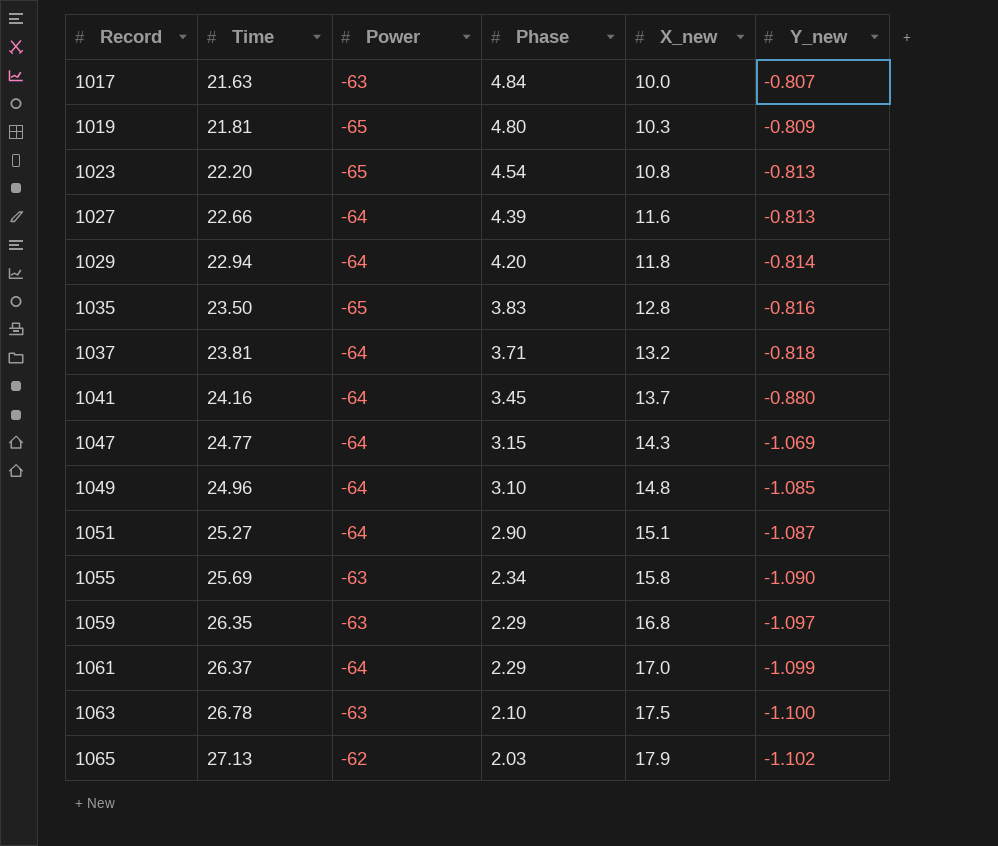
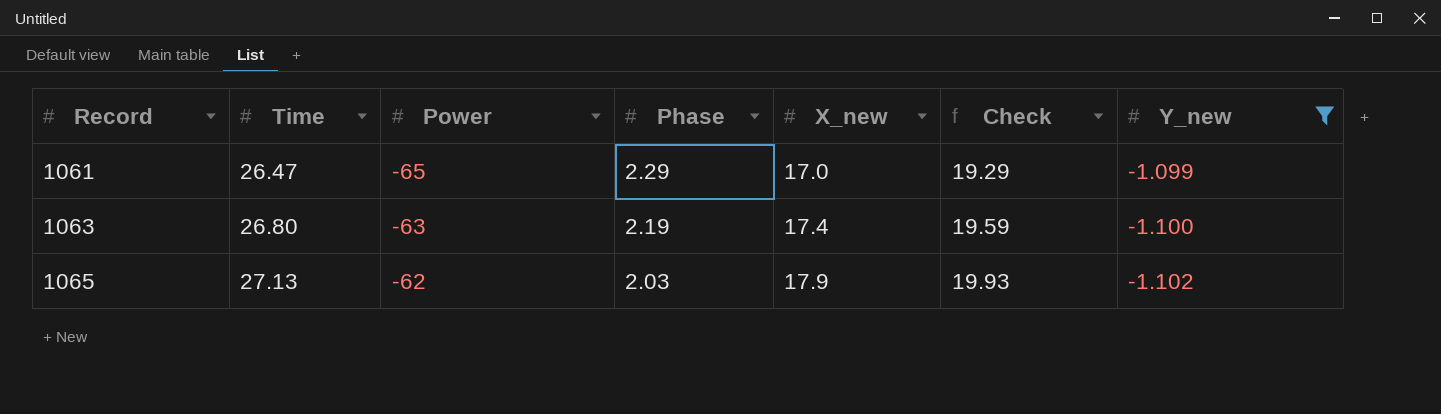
filter: none -> Y_new <= -1.099
column Check | formula: none -> [Phase] + [X_new]
1061 | Time: 26.37 -> 26.47
1061 | Power: -64 -> -65
1063 | Time: 26.78 -> 26.80
1063 | Phase: 2.10 -> 2.19
1063 | X_new: 17.5 -> 17.4

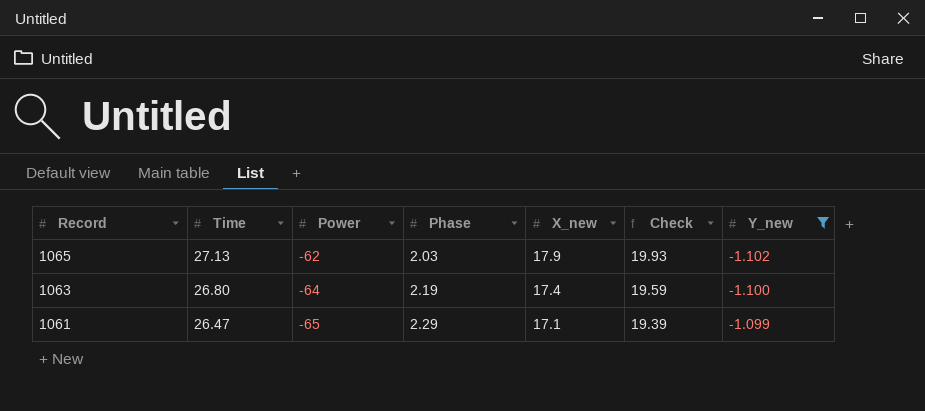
row order: Record ascending -> Record descending
1063 | Power: -63 -> -64
1061 | X_new: 17.0 -> 17.1
1061 | Check: 19.29 -> 19.39

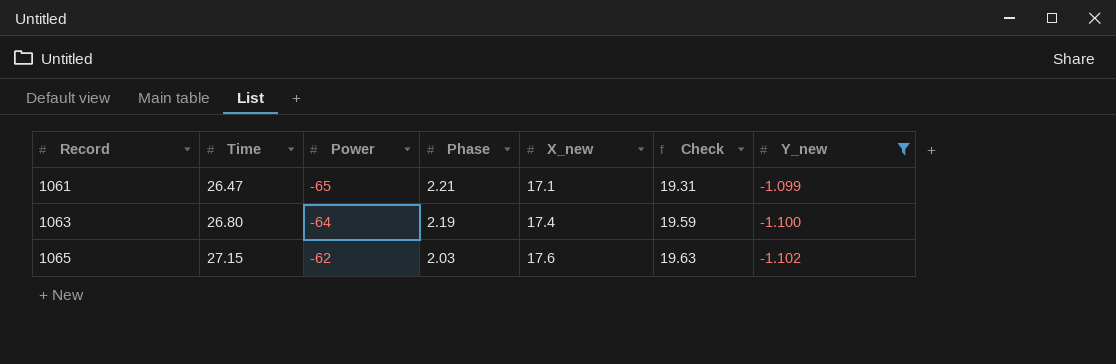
row order: Record descending -> Record ascending
1061 | Phase: 2.29 -> 2.21
1061 | Check: 19.39 -> 19.31
1065 | Time: 27.13 -> 27.15
1065 | X_new: 17.9 -> 17.6
1065 | Check: 19.93 -> 19.63

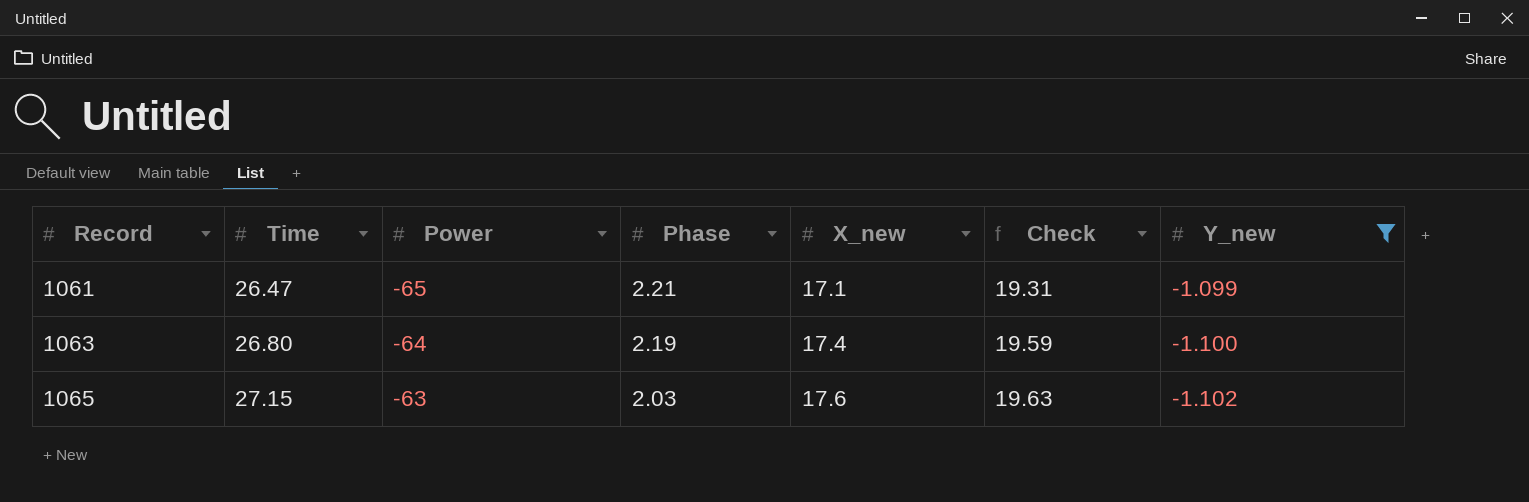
1065 | Power: -62 -> -63

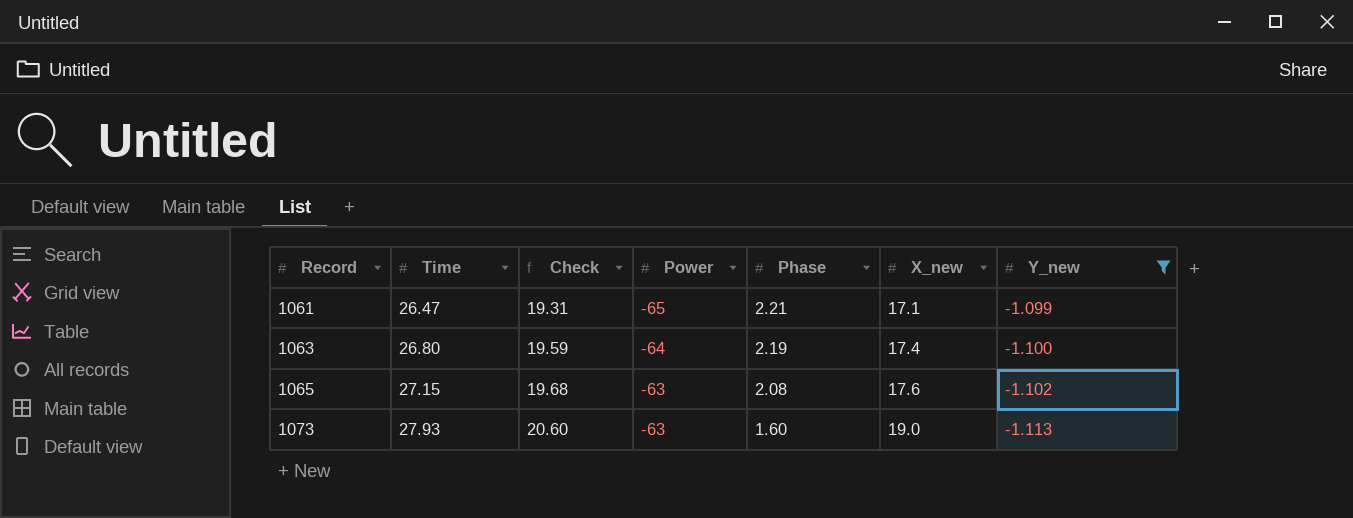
column Check | position: 6 -> 3
1065 | Check: 19.63 -> 19.68
1065 | Phase: 2.03 -> 2.08
row 1073: none -> 27.93 | 20.60 | -63 | 1.60 | 19.0 | -1.113

